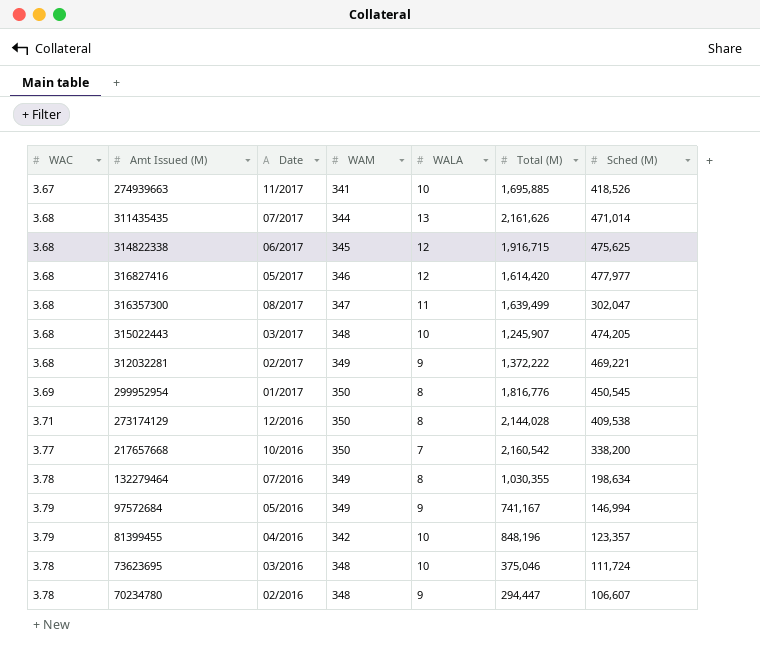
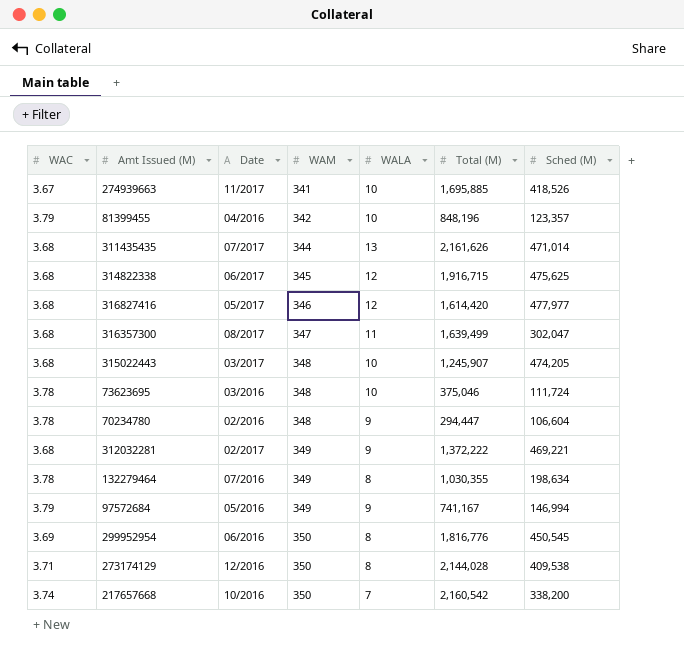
row order: none -> WAM ascending
70234780 | Sched (M): 106,607 -> 106,604
299952954 | Date: 01/2017 -> 06/2016
217657668 | WAC: 3.77 -> 3.74

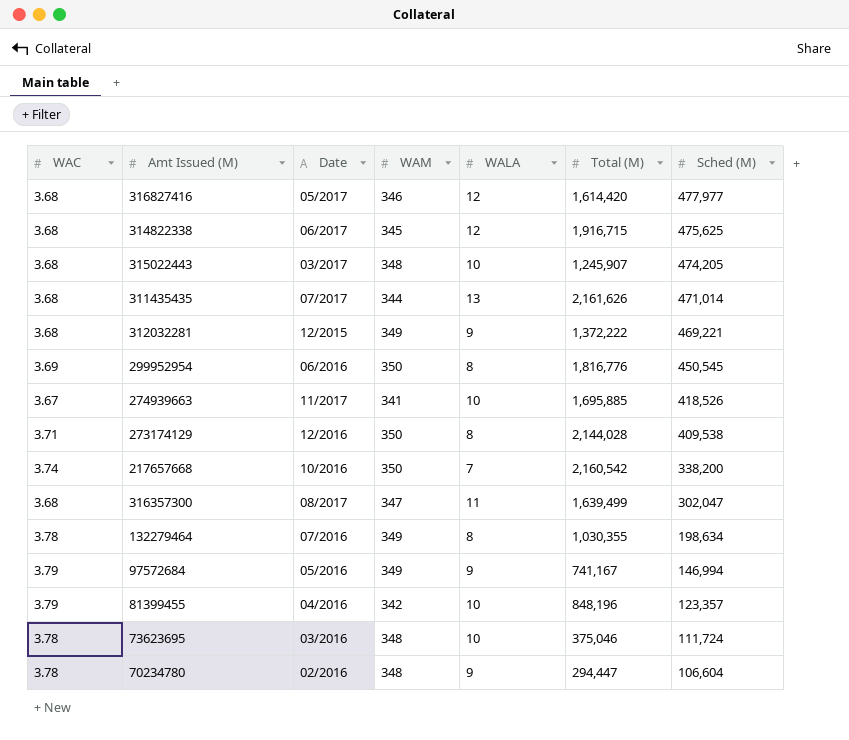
row order: WAM ascending -> Sched (M) descending
312032281 | Date: 02/2017 -> 12/2015

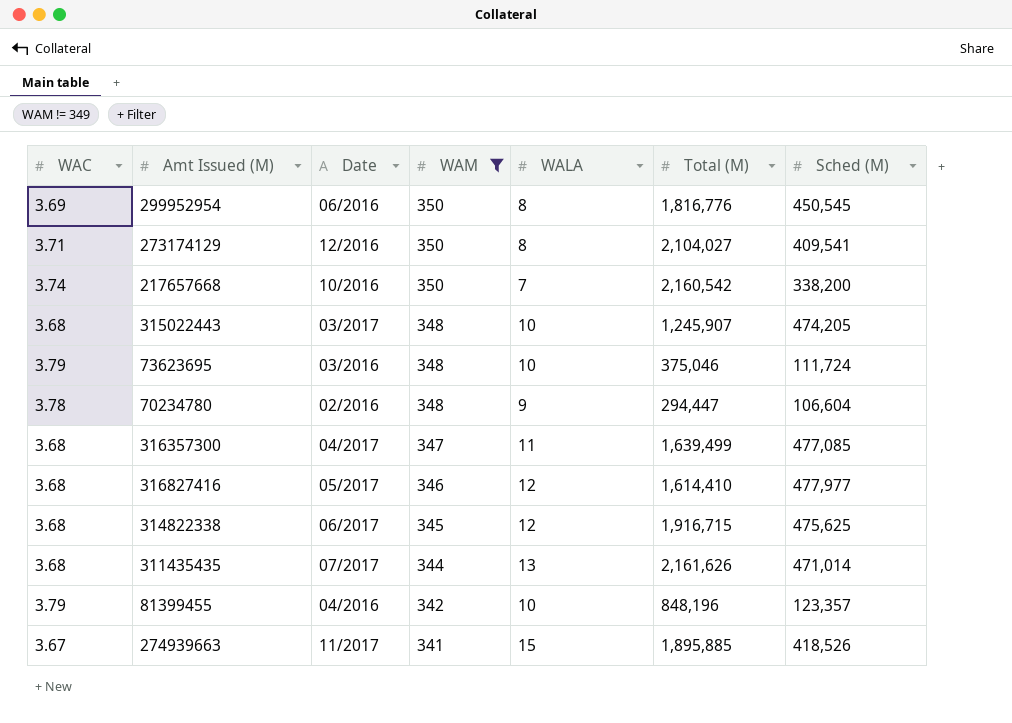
filter: none -> WAM != 349
row order: Sched (M) descending -> WAM descending
273174129 | Total (M): 2,144,028 -> 2,104,027
273174129 | Sched (M): 409,538 -> 409,541
73623695 | WAC: 3.78 -> 3.79
316357300 | Date: 08/2017 -> 04/2017
316357300 | Sched (M): 302,047 -> 477,085
316827416 | Total (M): 1,614,420 -> 1,614,410
274939663 | WALA: 10 -> 15
274939663 | Total (M): 1,695,885 -> 1,895,885

